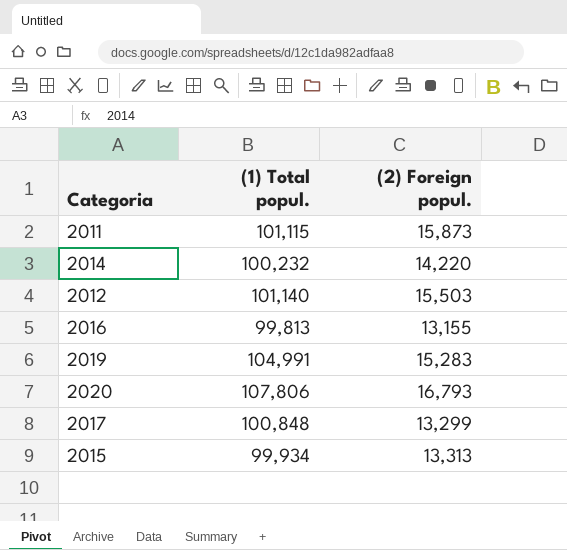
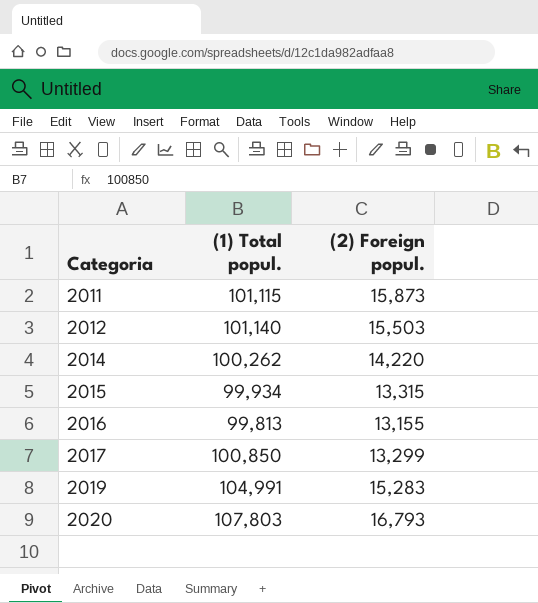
row order: none -> Categoria ascending
2014 | (1) Total popul.: 100,232 -> 100,262
2015 | (2) Foreign popul.: 13,313 -> 13,315
2017 | (1) Total popul.: 100,848 -> 100,850
2020 | (1) Total popul.: 107,806 -> 107,803

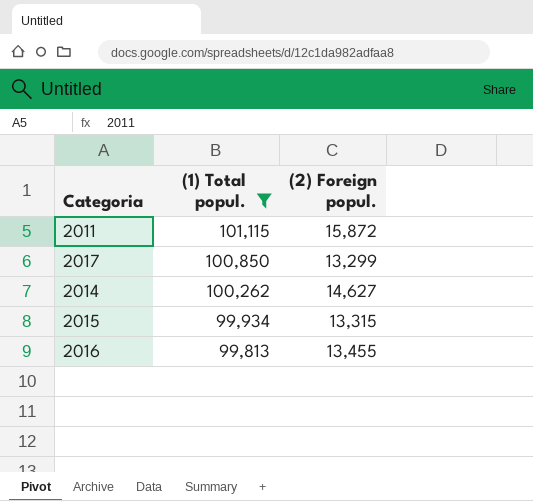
filter: none -> (1) Total popul. <= 101,115
row order: Categoria ascending -> (1) Total popul. descending
2011 | (2) Foreign popul.: 15,873 -> 15,872
2014 | (2) Foreign popul.: 14,220 -> 14,627
2016 | (2) Foreign popul.: 13,155 -> 13,455

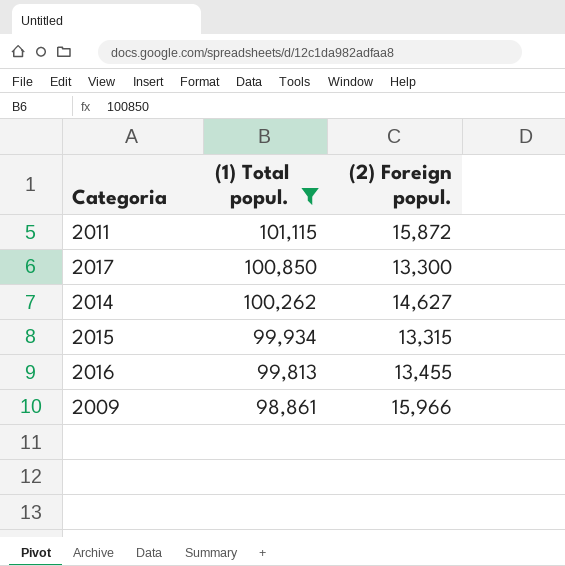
2017 | (2) Foreign popul.: 13,299 -> 13,300
row 2009: none -> 98,861 | 15,966

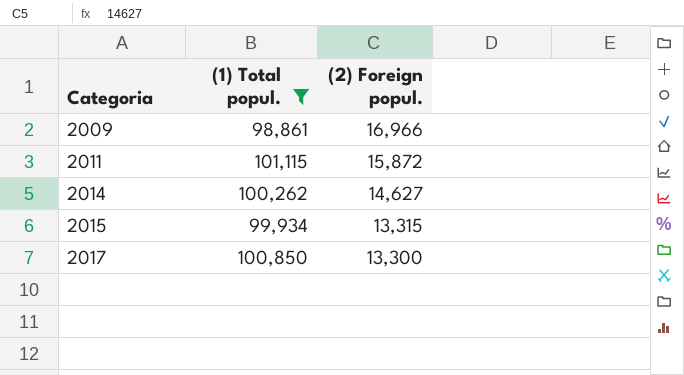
row order: (1) Total popul. descending -> Categoria ascending
row 2016: 99,813 | 13,455 -> none
2009 | (2) Foreign popul.: 15,966 -> 16,966

